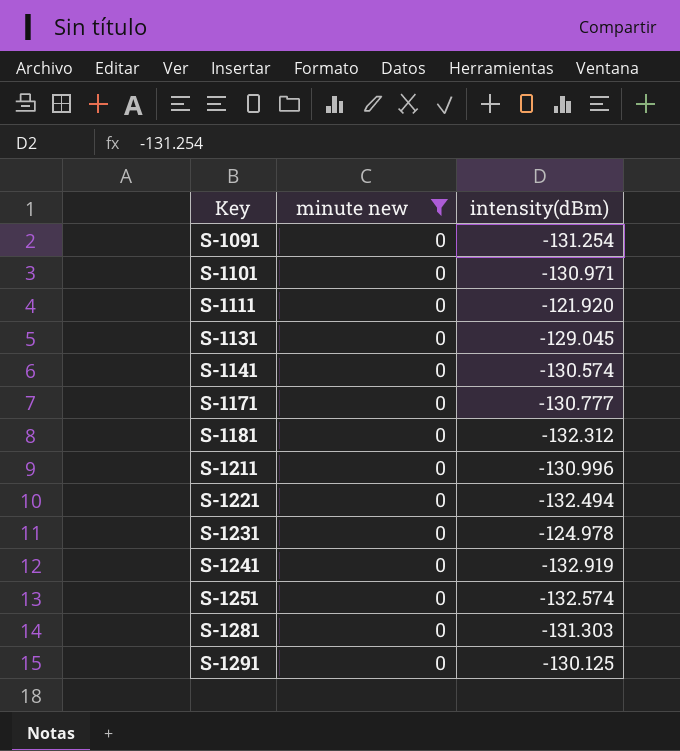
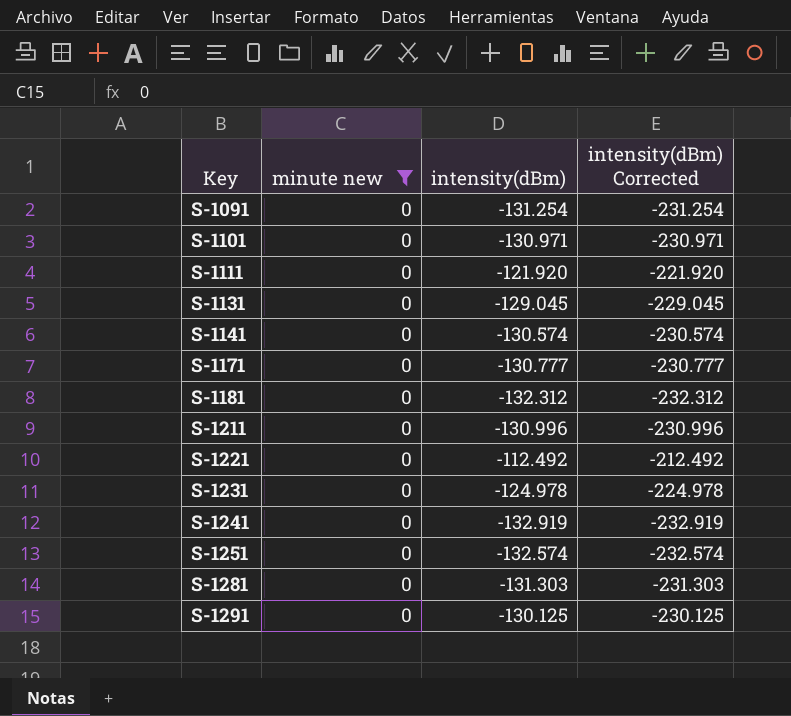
column intensity(dBm) Corrected | formula: none -> [intensity(dBm)] - 100
S-1221 | intensity(dBm): -132.494 -> -112.492

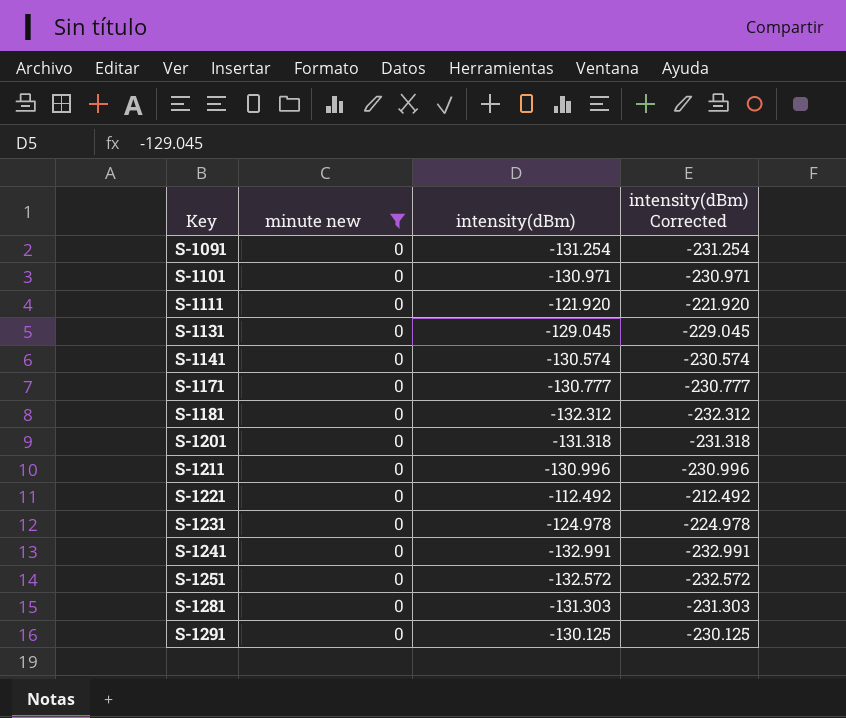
row S-1201: none -> 0 | -131.318 | -231.318
S-1241 | intensity(dBm): -132.919 -> -132.991
S-1241 | intensity(dBm) Corrected: -232.919 -> -232.991
S-1251 | intensity(dBm): -132.574 -> -132.572
S-1251 | intensity(dBm) Corrected: -232.574 -> -232.572

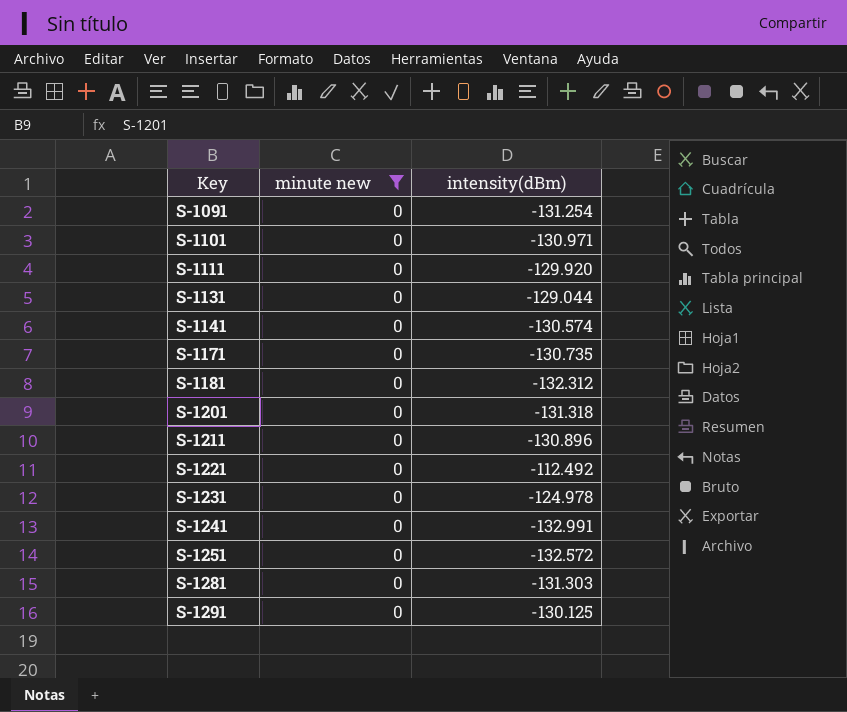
column intensity(dBm) Corrected | formula: [intensity(dBm)] - 100 -> none
S-1111 | intensity(dBm): -121.920 -> -129.920
S-1131 | intensity(dBm): -129.045 -> -129.044
S-1171 | intensity(dBm): -130.777 -> -130.735
S-1211 | intensity(dBm): -130.996 -> -130.896

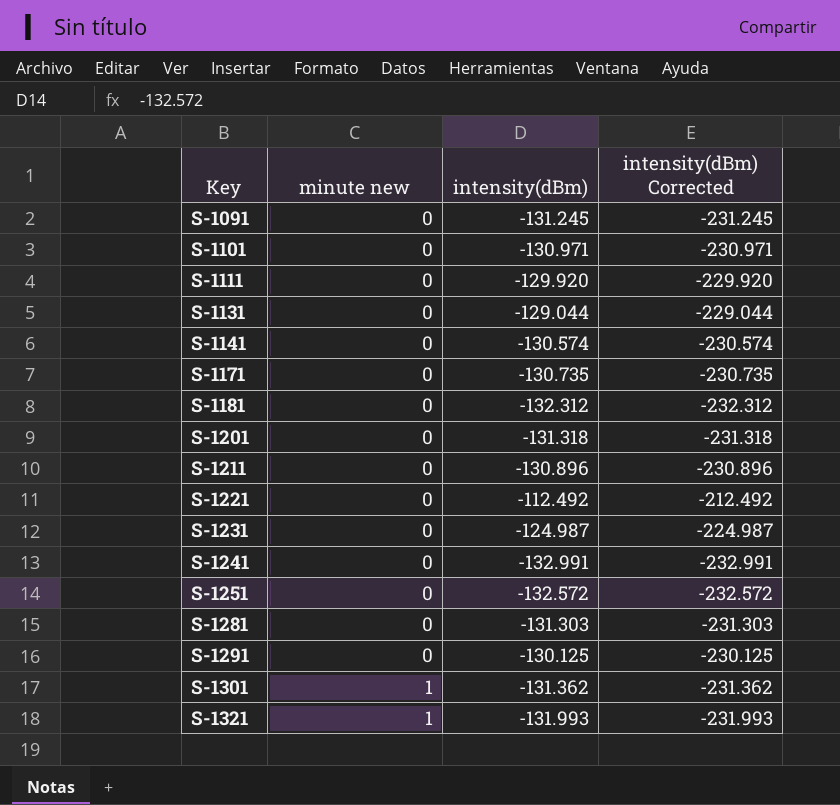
filter: minute new = 0 -> none
column intensity(dBm) Corrected | formula: none -> [intensity(dBm)] - 100
S-1091 | intensity(dBm): -131.254 -> -131.245
S-1231 | intensity(dBm): -124.978 -> -124.987

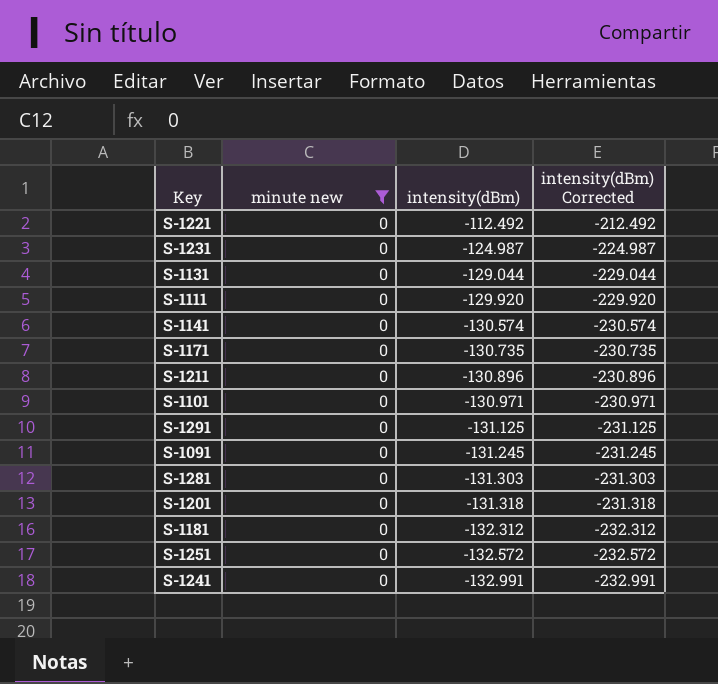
filter: none -> minute new = 0
row order: Key ascending -> intensity(dBm) descending
S-1291 | intensity(dBm): -130.125 -> -131.125
S-1291 | intensity(dBm) Corrected: -230.125 -> -231.125

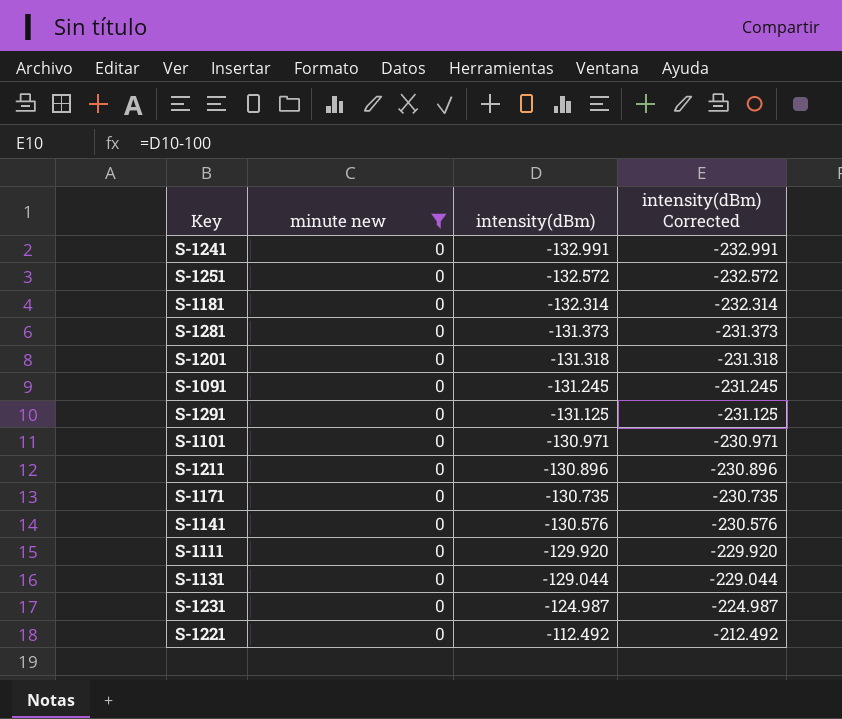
row order: intensity(dBm) descending -> intensity(dBm) ascending
S-1181 | intensity(dBm): -132.312 -> -132.314
S-1181 | intensity(dBm) Corrected: -232.312 -> -232.314
S-1281 | intensity(dBm): -131.303 -> -131.373
S-1281 | intensity(dBm) Corrected: -231.303 -> -231.373
S-1141 | intensity(dBm): -130.574 -> -130.576
S-1141 | intensity(dBm) Corrected: -230.574 -> -230.576

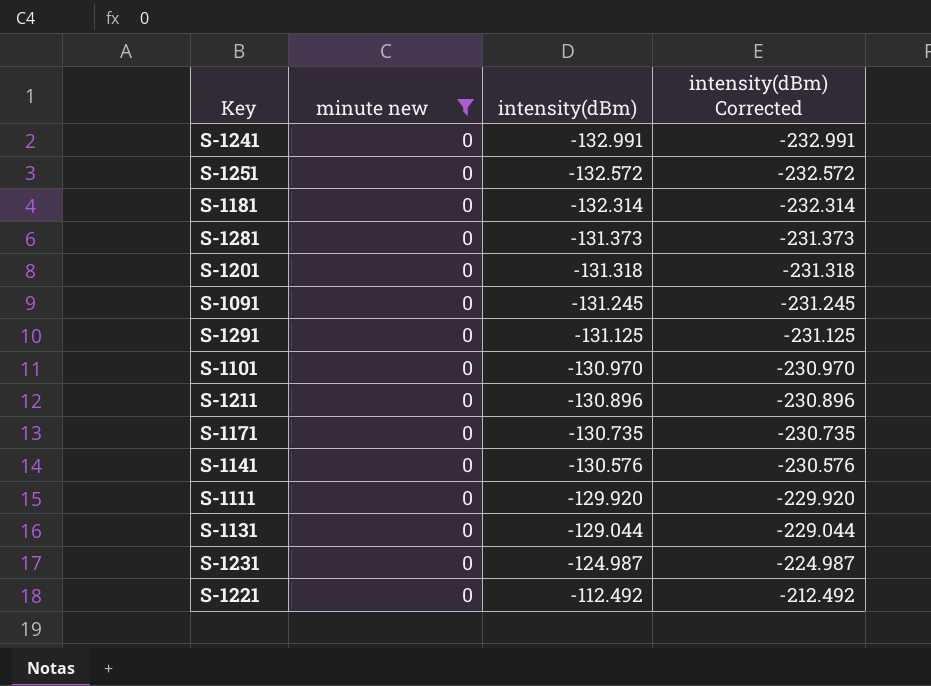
S-1101 | intensity(dBm): -130.971 -> -130.970
S-1101 | intensity(dBm) Corrected: -230.971 -> -230.970

